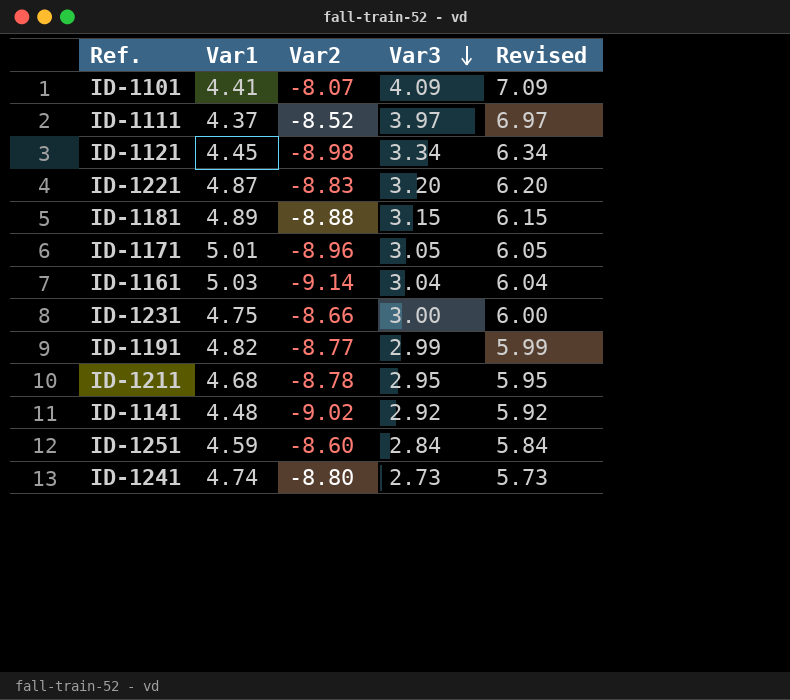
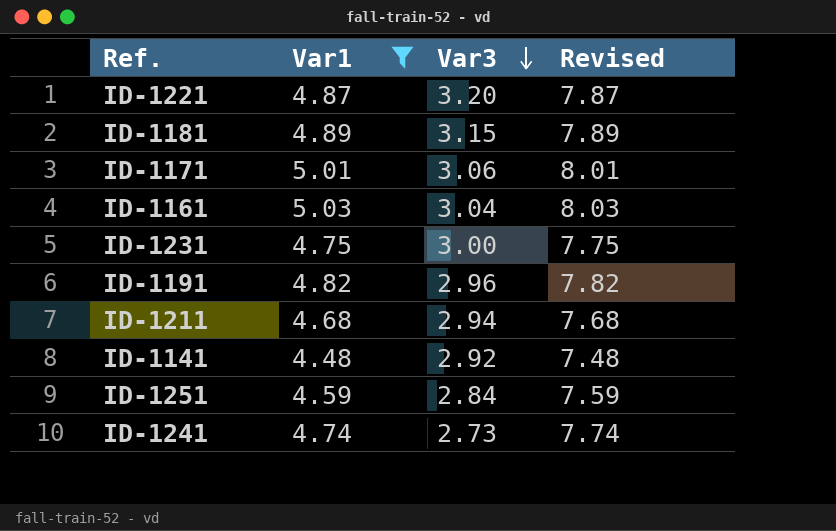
filter: none -> Var1 >= 4.48
column Var2 | position: 3 -> none
column Revised | formula: [Var3] + 3 -> [Var1] + 3
ID-1171 | Var3: 3.05 -> 3.06
ID-1191 | Var3: 2.99 -> 2.96
ID-1211 | Var3: 2.95 -> 2.94

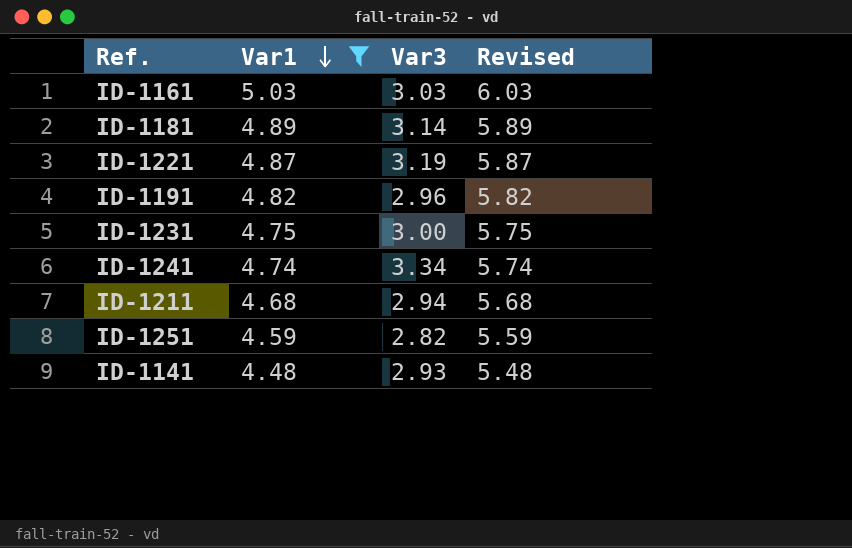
row order: Var3 descending -> Var1 descending
column Revised | formula: [Var1] + 3 -> [Var1] + 1
row ID-1171: 5.01 | 3.06 | 8.01 -> none
ID-1161 | Var3: 3.04 -> 3.03
ID-1181 | Var3: 3.15 -> 3.14
ID-1221 | Var3: 3.20 -> 3.19
ID-1241 | Var3: 2.73 -> 3.34
ID-1251 | Var3: 2.84 -> 2.82
ID-1141 | Var3: 2.92 -> 2.93

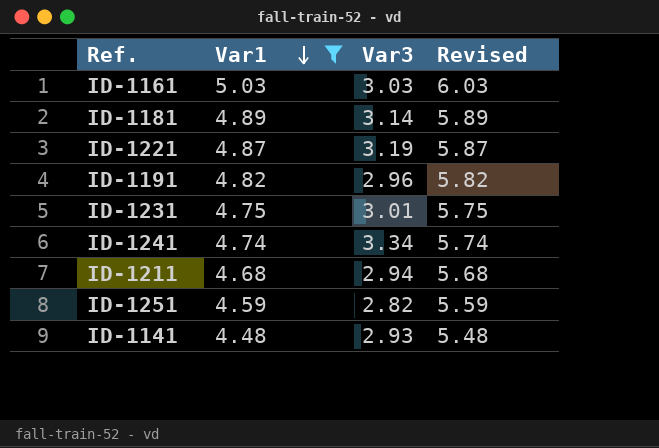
ID-1231 | Var3: 3.00 -> 3.01

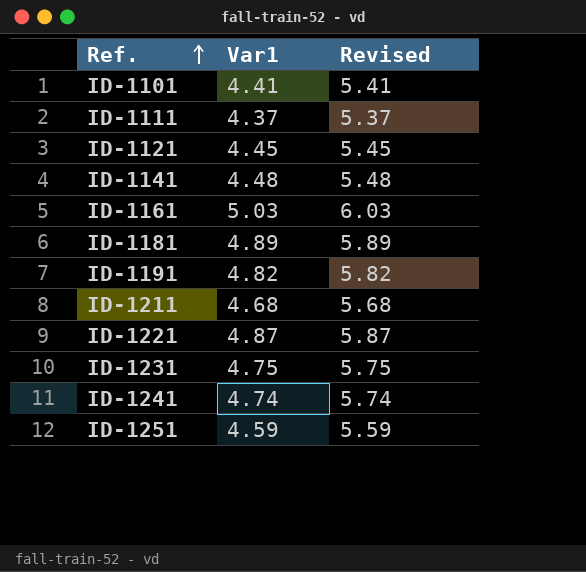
filter: Var1 >= 4.48 -> none
row order: Var1 descending -> Ref. ascending
column Var3 | position: 3 -> none

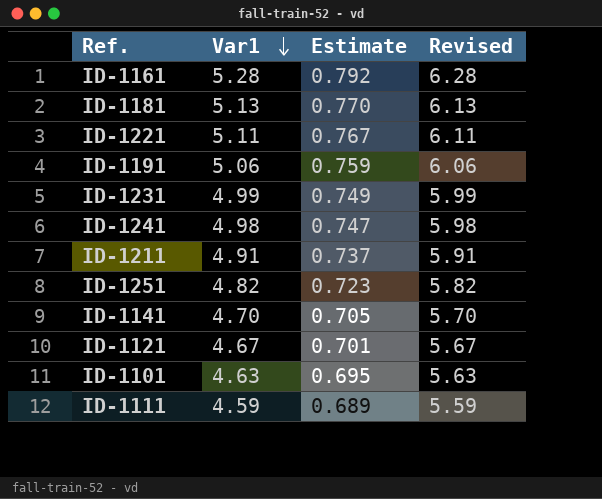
row order: Ref. ascending -> Var1 descending
column Estimate | formula: none -> [Var1] * 0.15
ID-1161 | Var1: 5.03 -> 5.28
ID-1161 | Revised: 6.03 -> 6.28
ID-1181 | Var1: 4.89 -> 5.13
ID-1181 | Revised: 5.89 -> 6.13
ID-1221 | Var1: 4.87 -> 5.11
ID-1221 | Revised: 5.87 -> 6.11
ID-1191 | Var1: 4.82 -> 5.06
ID-1191 | Revised: 5.82 -> 6.06
ID-1231 | Var1: 4.75 -> 4.99
ID-1231 | Revised: 5.75 -> 5.99
ID-1241 | Var1: 4.74 -> 4.98
ID-1241 | Revised: 5.74 -> 5.98
ID-1211 | Var1: 4.68 -> 4.91
ID-1211 | Revised: 5.68 -> 5.91
ID-1251 | Var1: 4.59 -> 4.82
ID-1251 | Revised: 5.59 -> 5.82
ID-1141 | Var1: 4.48 -> 4.70
ID-1141 | Revised: 5.48 -> 5.70
ID-1121 | Var1: 4.45 -> 4.67
ID-1121 | Revised: 5.45 -> 5.67
ID-1101 | Var1: 4.41 -> 4.63
ID-1101 | Revised: 5.41 -> 5.63
ID-1111 | Var1: 4.37 -> 4.59
ID-1111 | Revised: 5.37 -> 5.59

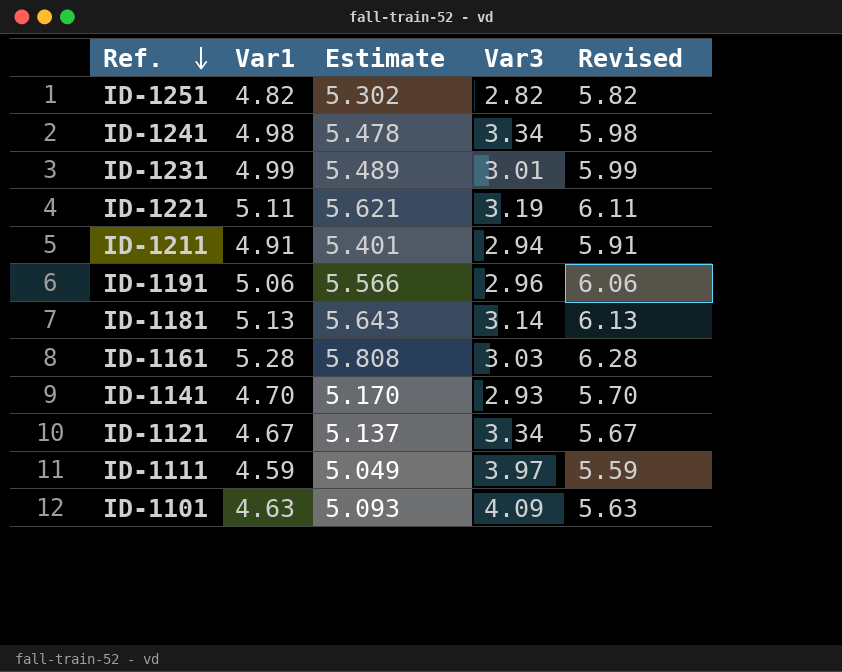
row order: Var1 descending -> Ref. descending
column Estimate | formula: [Var1] * 0.15 -> [Var1] * 1.1
column Var3 | position: none -> 4

